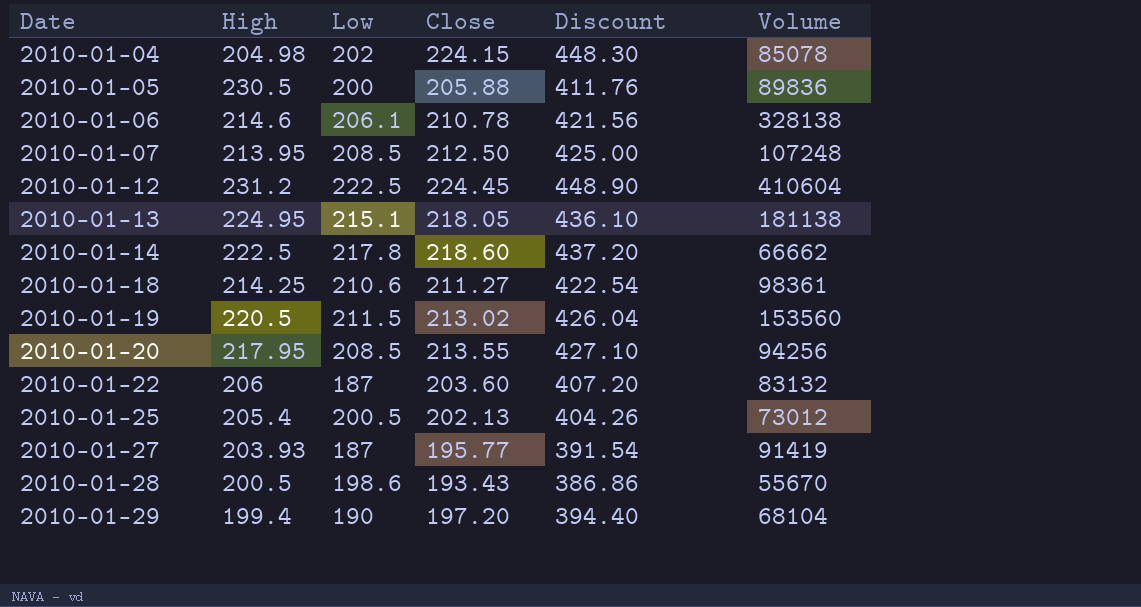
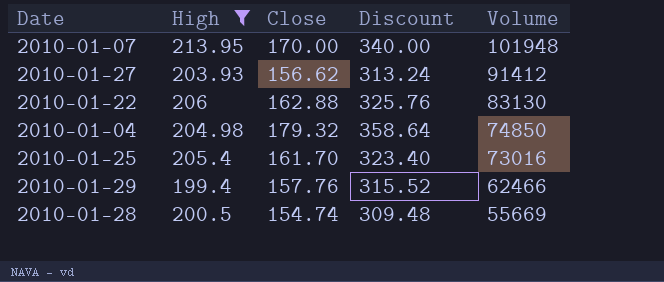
filter: none -> High <= 213.95
row order: Date ascending -> Volume descending
column Low | position: 3 -> none
2010-01-07 | Close: 212.50 -> 170.00
2010-01-07 | Discount: 425.00 -> 340.00
2010-01-07 | Volume: 107248 -> 101948
2010-01-27 | Close: 195.77 -> 156.62
2010-01-27 | Discount: 391.54 -> 313.24
2010-01-27 | Volume: 91419 -> 91412
2010-01-22 | Close: 203.60 -> 162.88
2010-01-22 | Discount: 407.20 -> 325.76
2010-01-22 | Volume: 83132 -> 83130
2010-01-04 | Close: 224.15 -> 179.32
2010-01-04 | Discount: 448.30 -> 358.64
2010-01-04 | Volume: 85078 -> 74850
2010-01-25 | Close: 202.13 -> 161.70
2010-01-25 | Discount: 404.26 -> 323.40
2010-01-25 | Volume: 73012 -> 73016
2010-01-29 | Close: 197.20 -> 157.76
2010-01-29 | Discount: 394.40 -> 315.52
2010-01-29 | Volume: 68104 -> 62466
2010-01-28 | Close: 193.43 -> 154.74
2010-01-28 | Discount: 386.86 -> 309.48
2010-01-28 | Volume: 55670 -> 55669

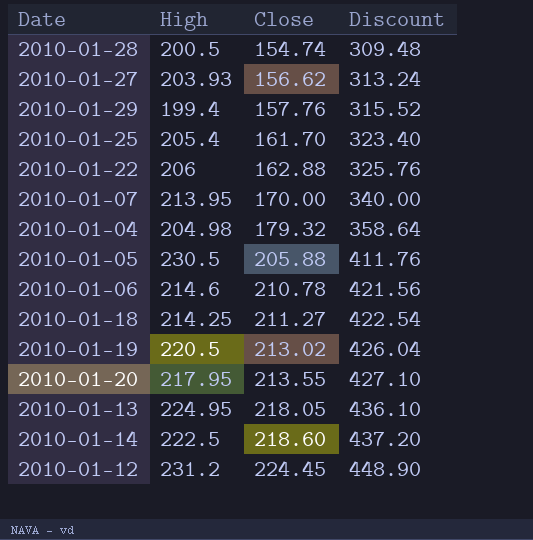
filter: High <= 213.95 -> none
row order: Volume descending -> Close ascending
column Volume | position: 5 -> none

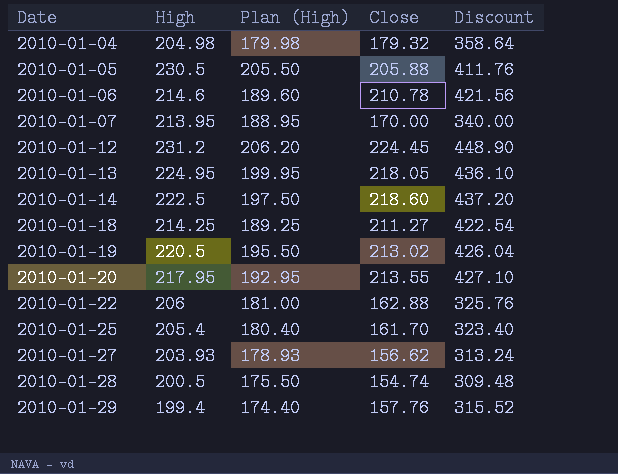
row order: Close ascending -> Date ascending
column Plan (High) | formula: none -> [High] - 25

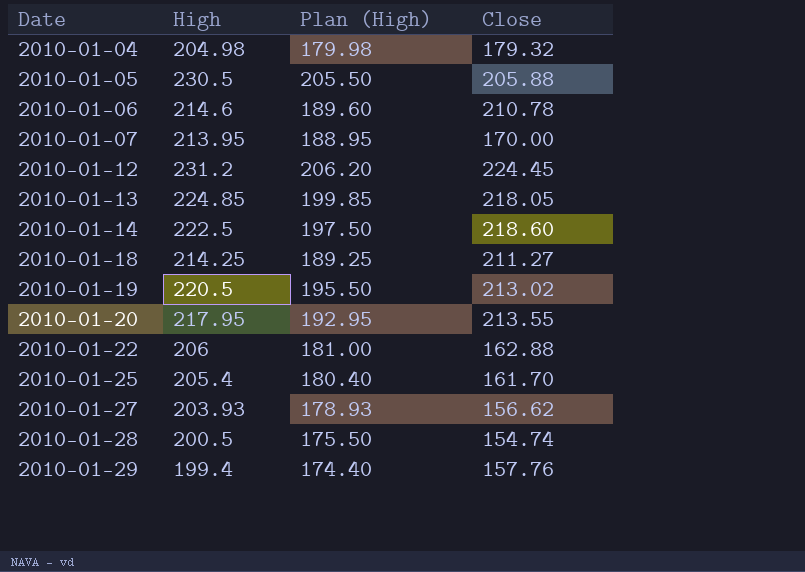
column Discount | formula: [Close] * 2 -> none
2010-01-13 | High: 224.95 -> 224.85
2010-01-13 | Plan (High): 199.95 -> 199.85

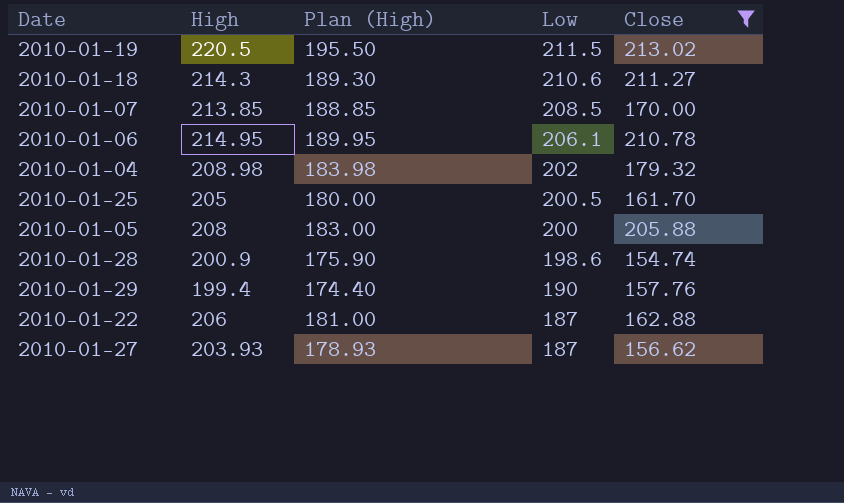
filter: none -> Close <= 213.02
row order: Date ascending -> Low descending
column Low | position: none -> 4
2010-01-18 | High: 214.25 -> 214.3
2010-01-18 | Plan (High): 189.25 -> 189.30
2010-01-07 | High: 213.95 -> 213.85
2010-01-07 | Plan (High): 188.95 -> 188.85
2010-01-06 | High: 214.6 -> 214.95
2010-01-06 | Plan (High): 189.60 -> 189.95
2010-01-04 | High: 204.98 -> 208.98
2010-01-04 | Plan (High): 179.98 -> 183.98
2010-01-25 | High: 205.4 -> 205
2010-01-25 | Plan (High): 180.40 -> 180.00
2010-01-05 | High: 230.5 -> 208
2010-01-05 | Plan (High): 205.50 -> 183.00
2010-01-28 | High: 200.5 -> 200.9
2010-01-28 | Plan (High): 175.50 -> 175.90

